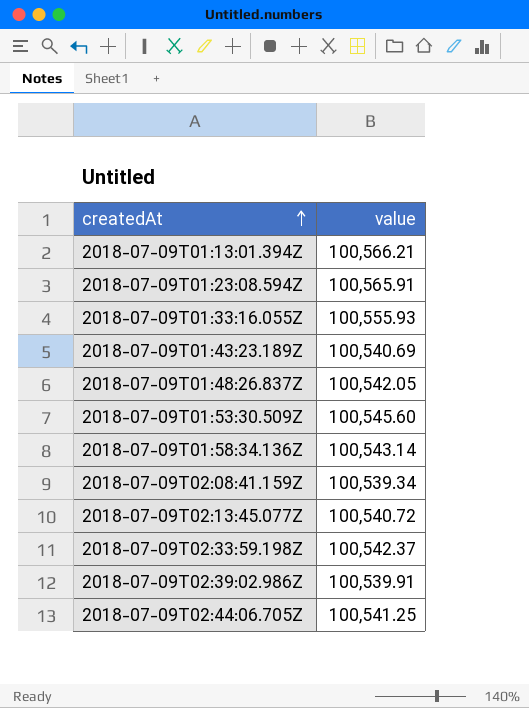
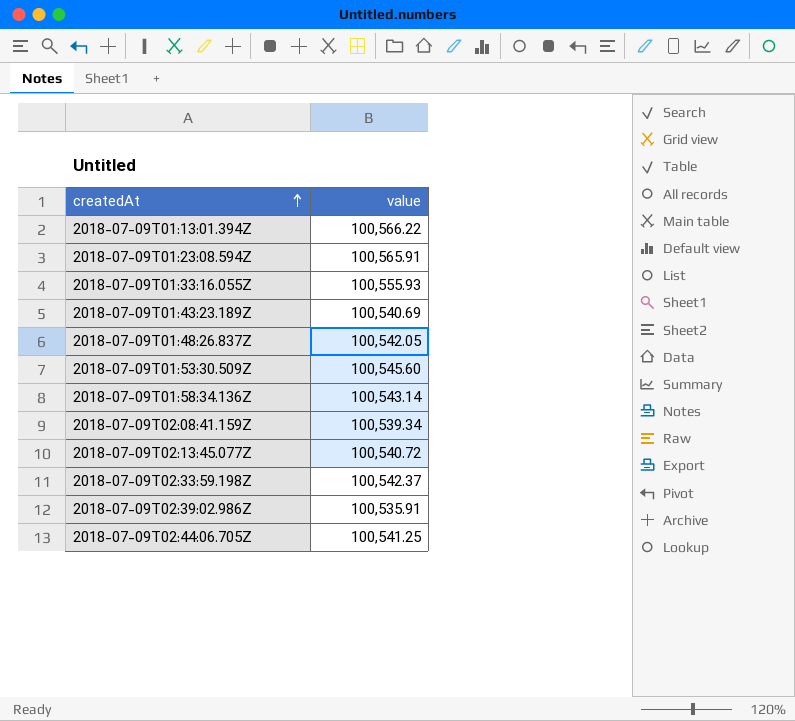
2018-07-09T01:13:01.394Z | value: 100,566.21 -> 100,566.22
2018-07-09T02:39:02.986Z | value: 100,539.91 -> 100,535.91

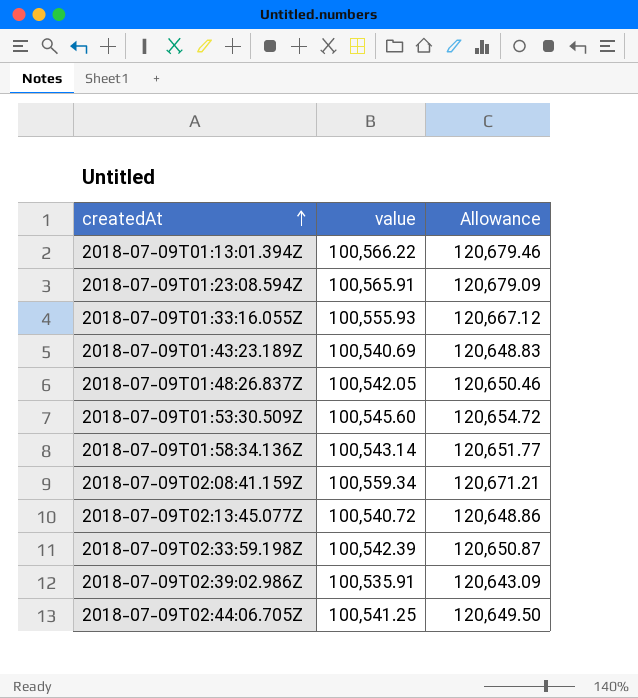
column Allowance | formula: none -> [value] * 1.2
2018-07-09T02:08:41.159Z | value: 100,539.34 -> 100,559.34
2018-07-09T02:33:59.198Z | value: 100,542.37 -> 100,542.39

